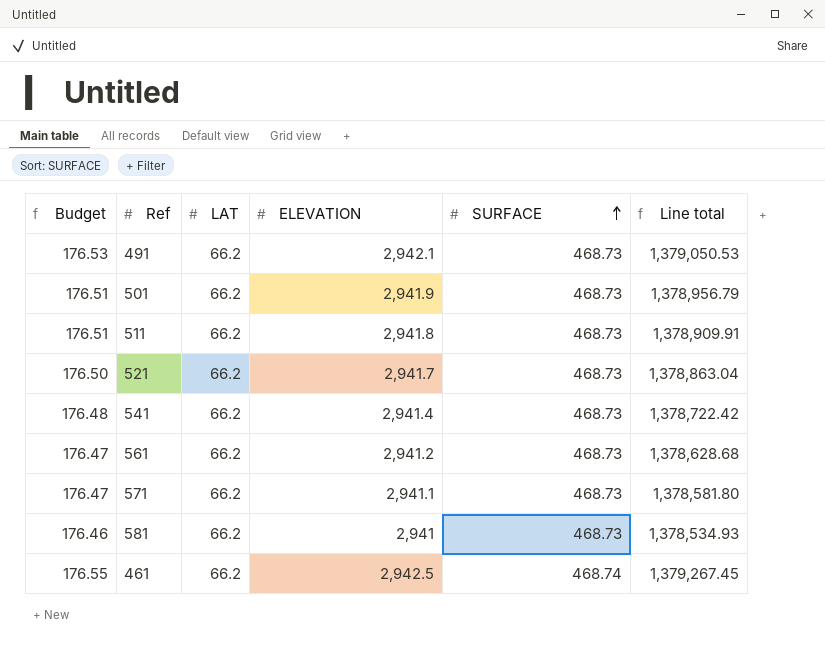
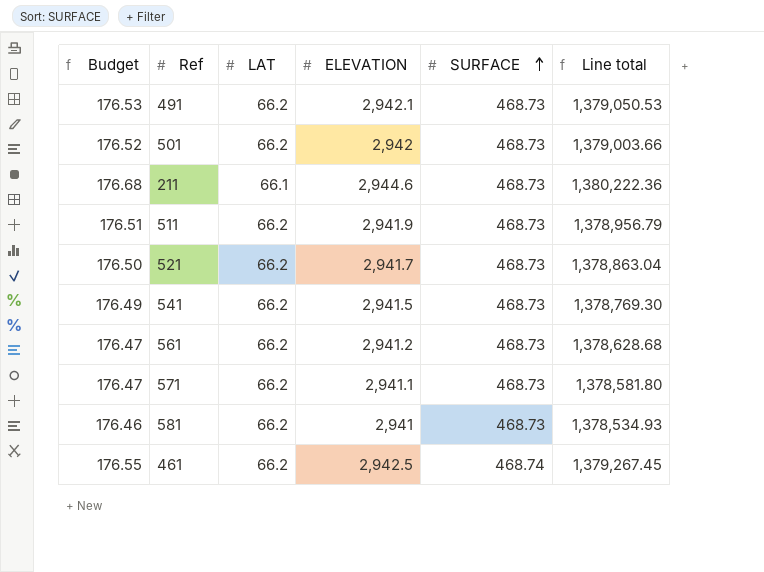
501 | Budget: 176.51 -> 176.52
501 | ELEVATION: 2,941.9 -> 2,942
501 | Line total: 1,378,956.79 -> 1,379,003.66
row 211: none -> 176.68 | 66.1 | 2,944.6 | 468.73 | 1,380,222.36
511 | ELEVATION: 2,941.8 -> 2,941.9
511 | Line total: 1,378,909.91 -> 1,378,956.79
541 | Budget: 176.48 -> 176.49
541 | ELEVATION: 2,941.4 -> 2,941.5
541 | Line total: 1,378,722.42 -> 1,378,769.30

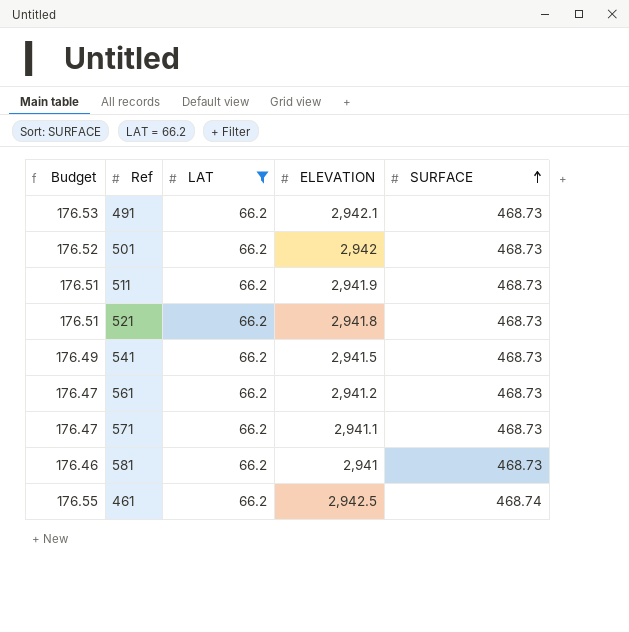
filter: none -> LAT = 66.2
column Line total | formula: [ELEVATION] * [SURFACE] -> none
521 | Budget: 176.50 -> 176.51
521 | ELEVATION: 2,941.7 -> 2,941.8

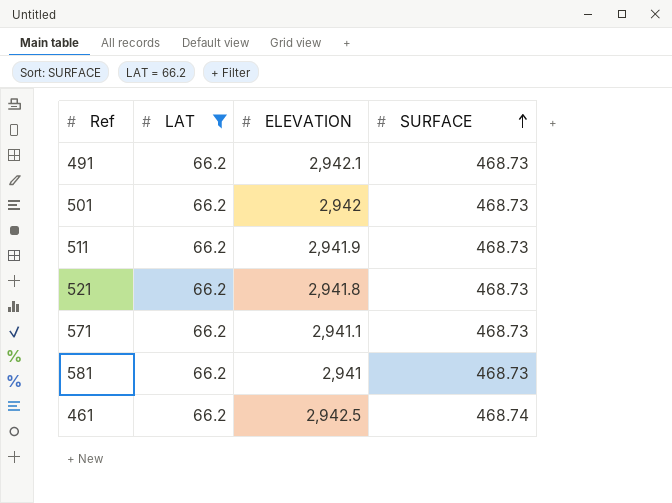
column Budget | formula: [ELEVATION] * 0.06 -> none
row 541: 176.49 | 66.2 | 2,941.5 | 468.73 -> none
row 561: 176.47 | 66.2 | 2,941.2 | 468.73 -> none

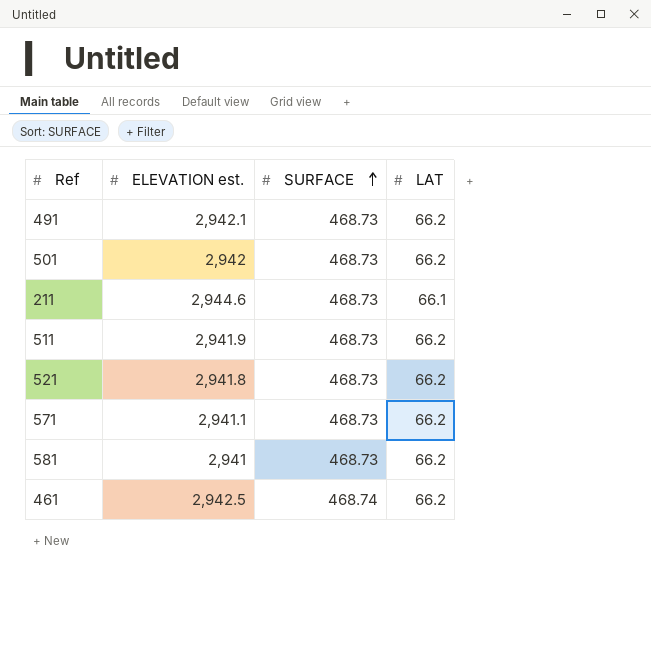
filter: LAT = 66.2 -> none
column name: ELEVATION -> ELEVATION est.
column LAT | position: 2 -> 4

